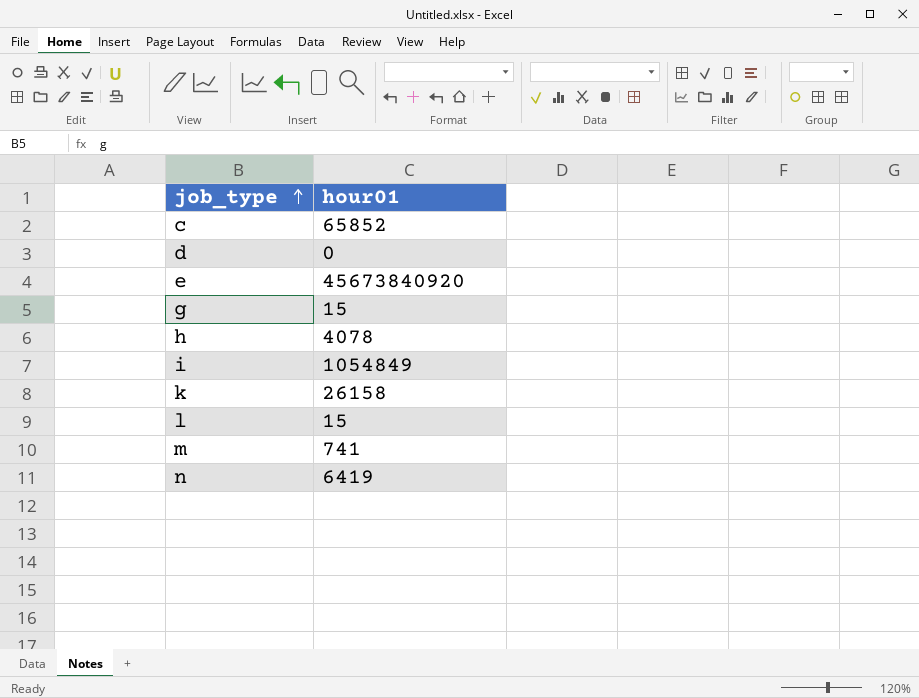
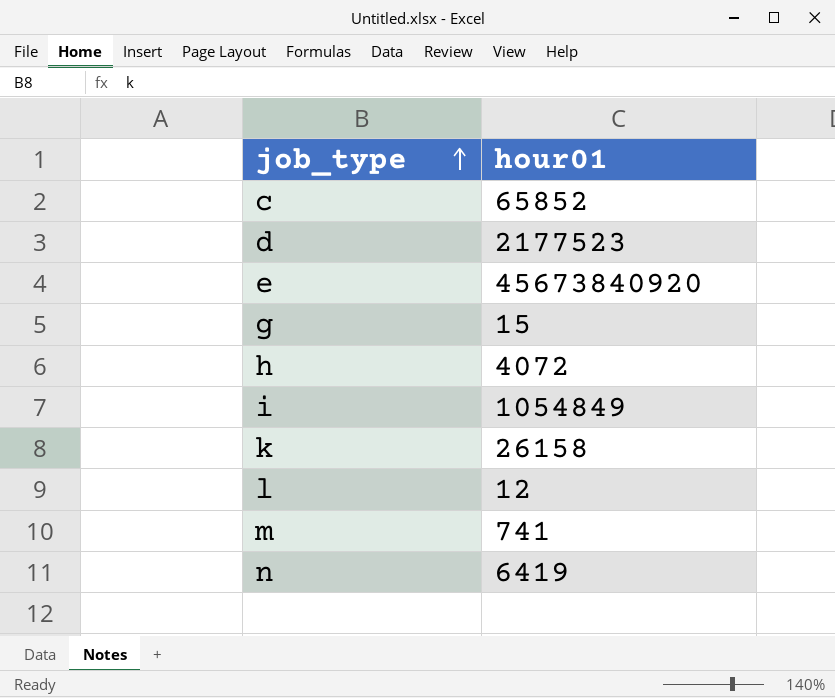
d | hour01: 0 -> 2177523
h | hour01: 4078 -> 4072
l | hour01: 15 -> 12

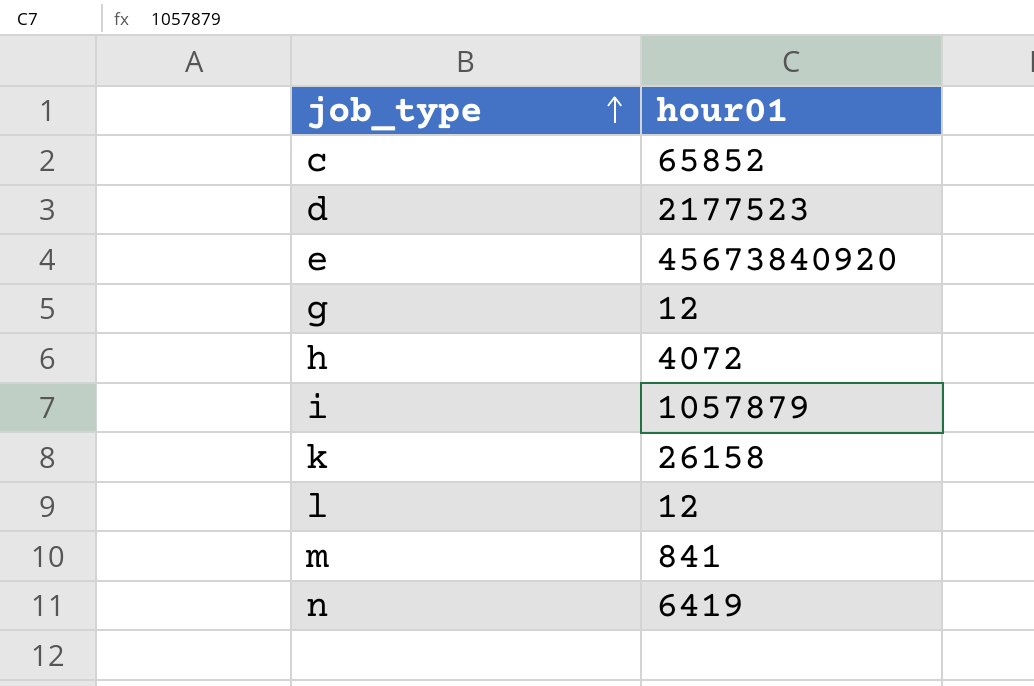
g | hour01: 15 -> 12
i | hour01: 1054849 -> 1057879
m | hour01: 741 -> 841

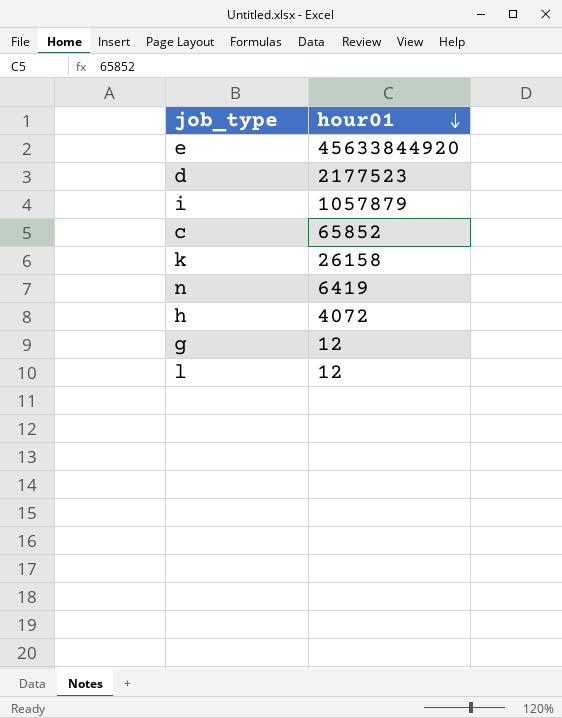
row order: job_type ascending -> hour01 descending
row m: 841 -> none
e | hour01: 45673840920 -> 45633844920

